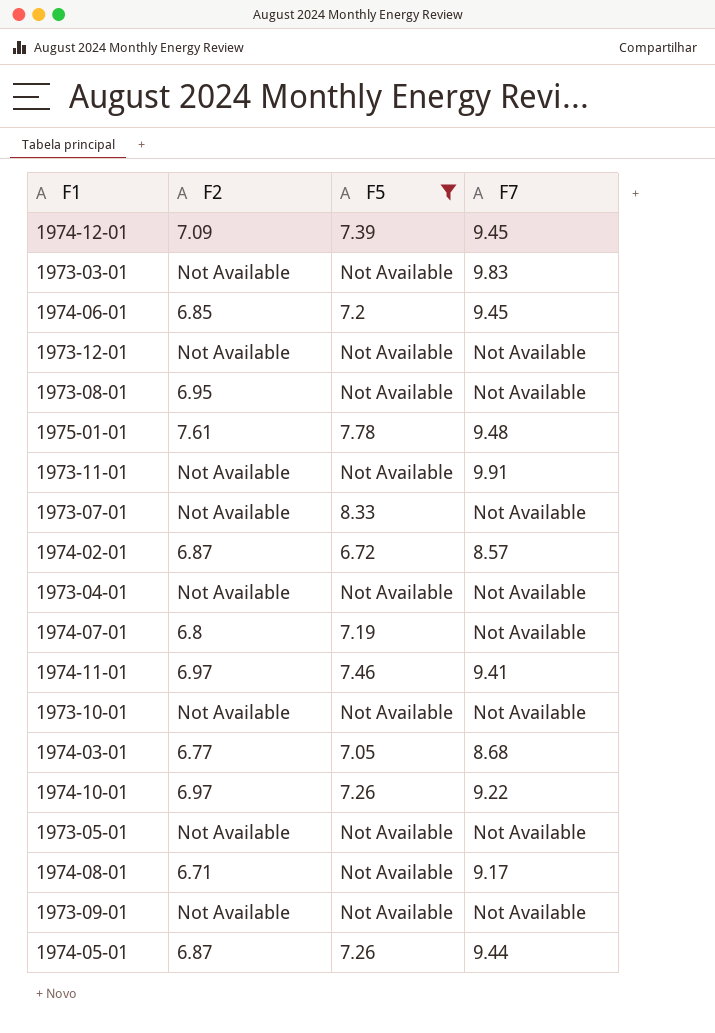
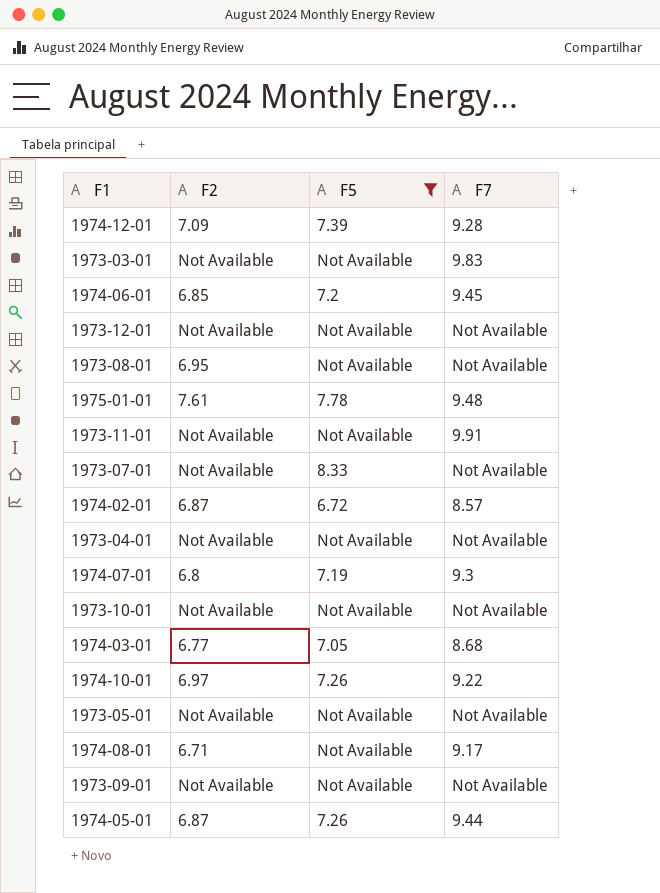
row 1974-11-01: 6.97 | 7.46 | 9.41 -> none
1974-12-01 | F7: 9.45 -> 9.28
1974-07-01 | F7: Not Available -> 9.3

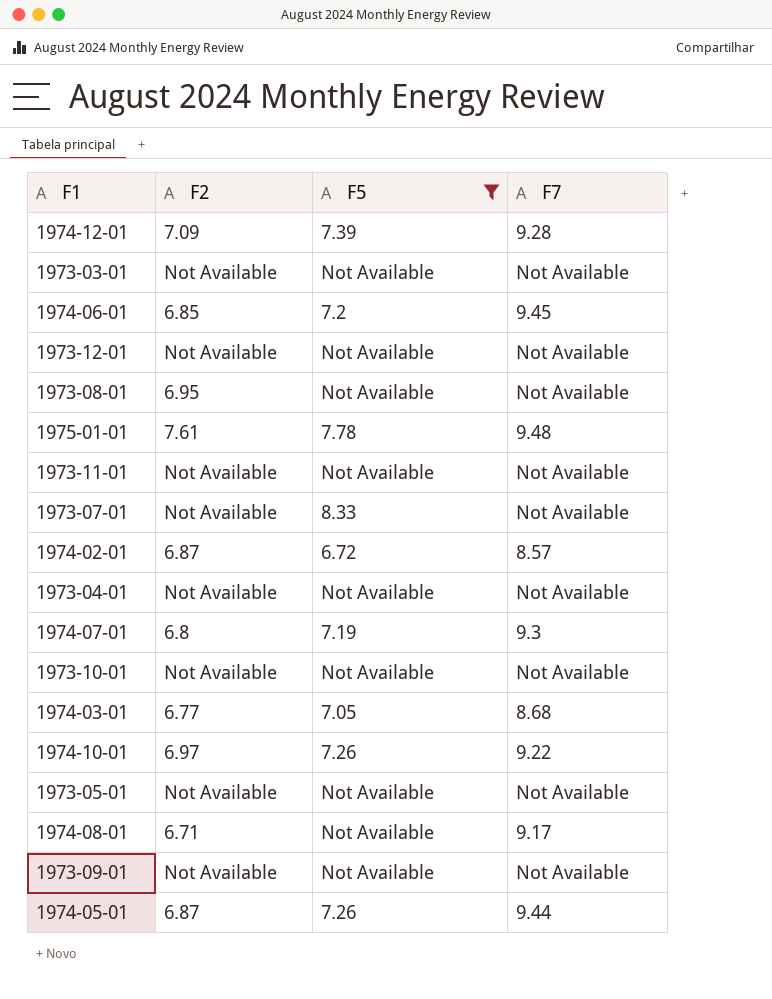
1973-03-01 | F7: 9.83 -> Not Available
1973-11-01 | F7: 9.91 -> Not Available

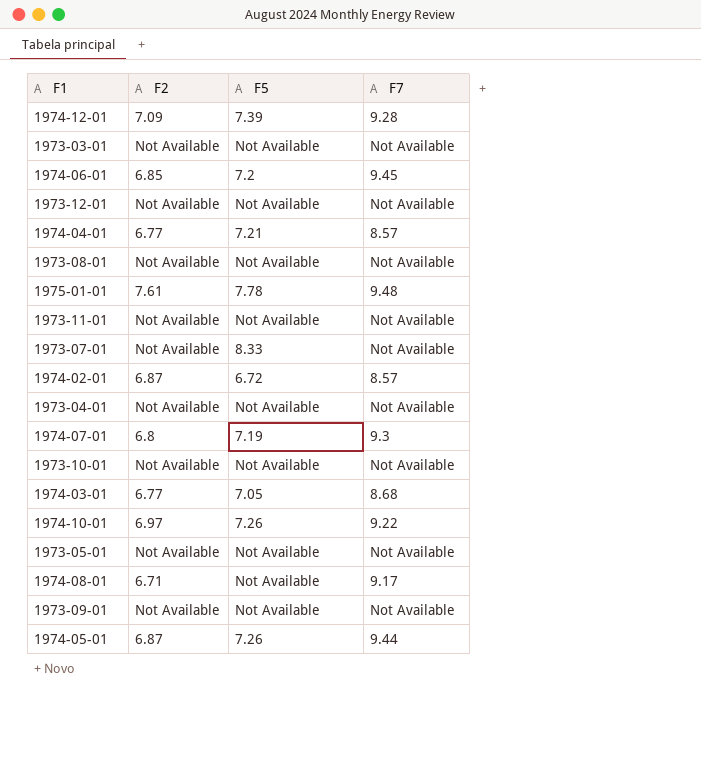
filter: F5 != 7.21 -> none
1973-08-01 | F2: 6.95 -> Not Available

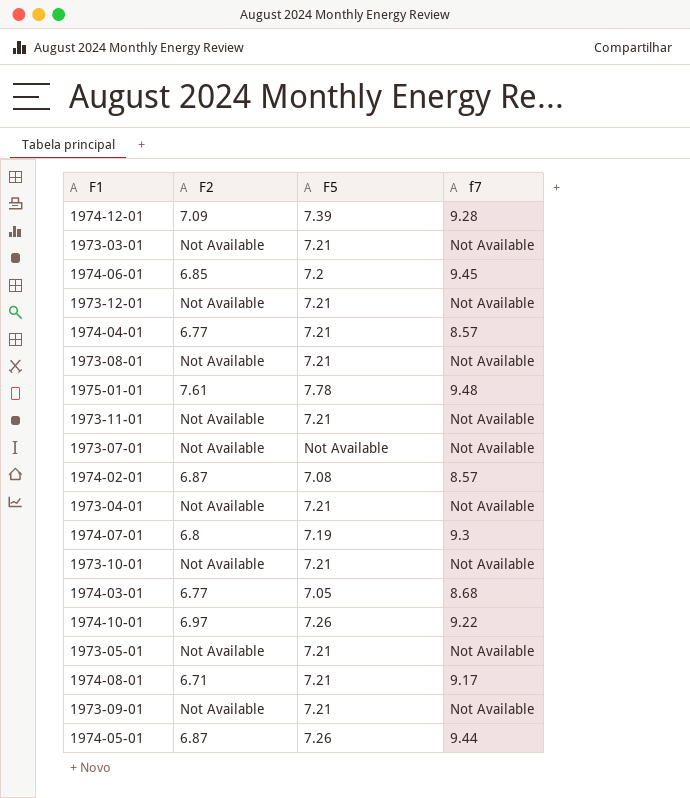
column name: F7 -> f7
1973-03-01 | F5: Not Available -> 7.21
1973-12-01 | F5: Not Available -> 7.21
1973-08-01 | F5: Not Available -> 7.21
1973-11-01 | F5: Not Available -> 7.21
1973-07-01 | F5: 8.33 -> Not Available
1974-02-01 | F5: 6.72 -> 7.08
1973-04-01 | F5: Not Available -> 7.21
1973-10-01 | F5: Not Available -> 7.21
1973-05-01 | F5: Not Available -> 7.21
1974-08-01 | F5: Not Available -> 7.21
1973-09-01 | F5: Not Available -> 7.21

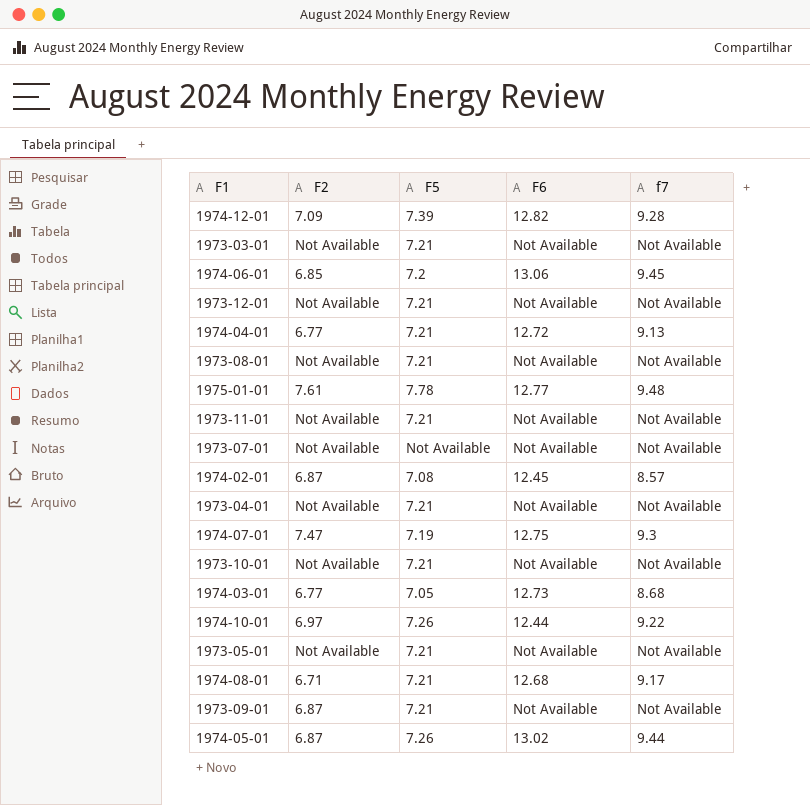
column F6 | position: none -> 4
1974-04-01 | f7: 8.57 -> 9.13
1974-07-01 | F2: 6.8 -> 7.47
1973-09-01 | F2: Not Available -> 6.87

